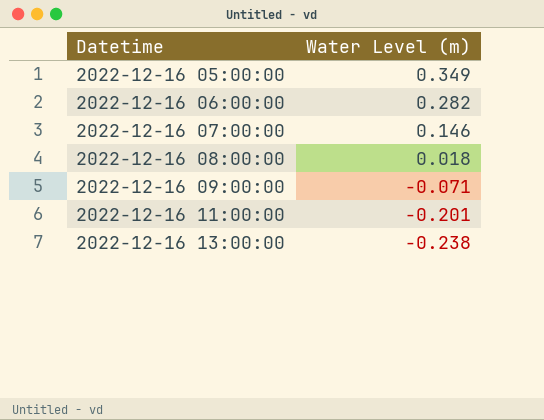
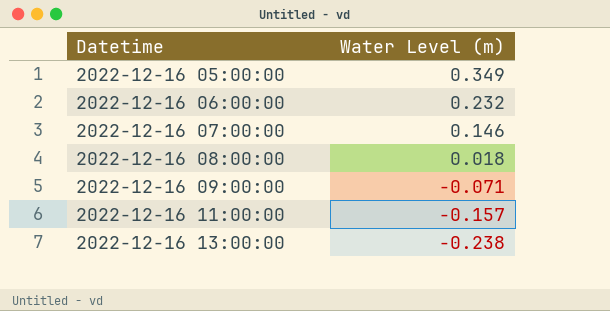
2022-12-16 06:00:00 | Water Level (m): 0.282 -> 0.232
2022-12-16 11:00:00 | Water Level (m): -0.201 -> -0.157

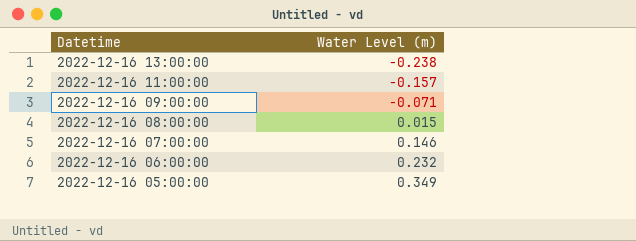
row order: Datetime ascending -> Datetime descending
2022-12-16 08:00:00 | Water Level (m): 0.018 -> 0.015

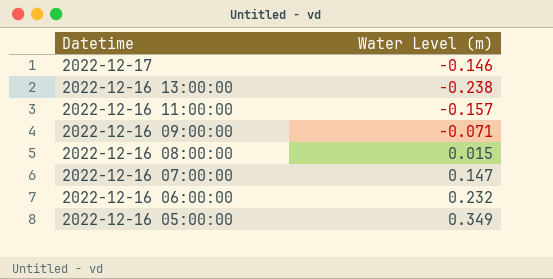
row 2022-12-17: none -> -0.146
2022-12-16 07:00:00 | Water Level (m): 0.146 -> 0.147

